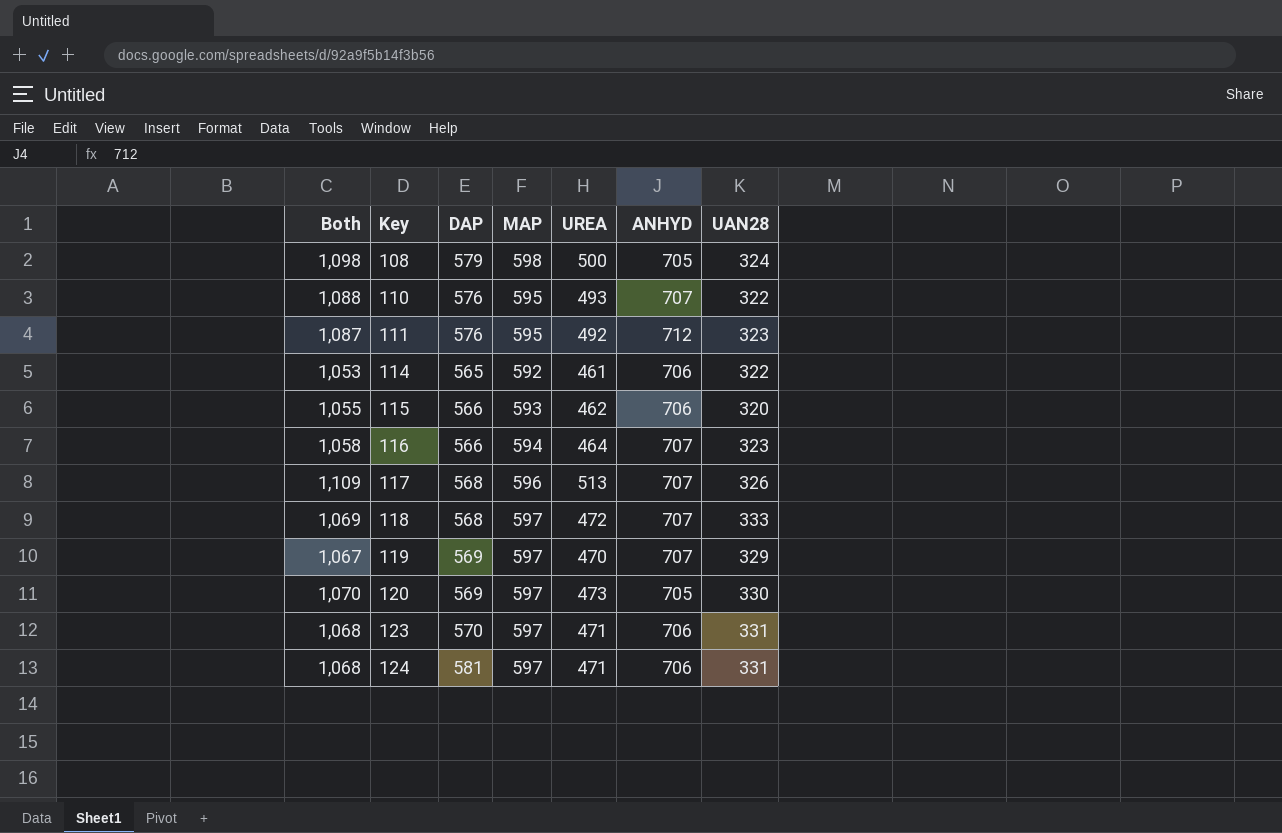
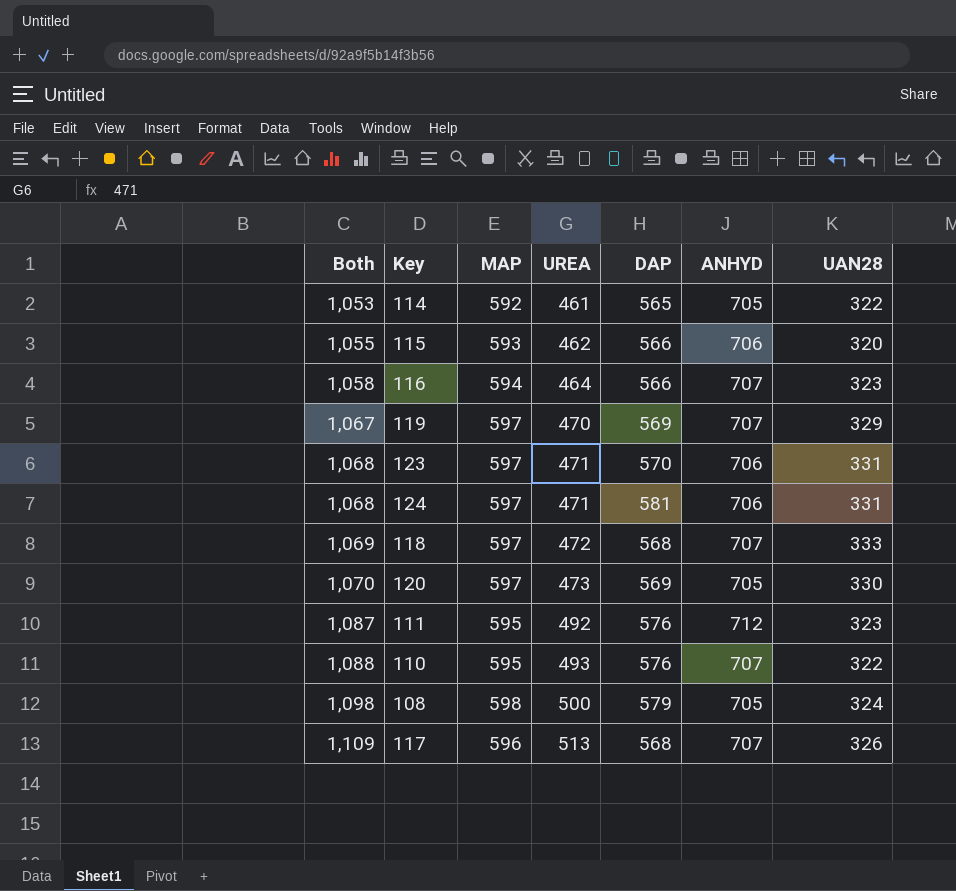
row order: Key ascending -> Both ascending
column DAP | position: 3 -> 5
114 | ANHYD: 706 -> 705

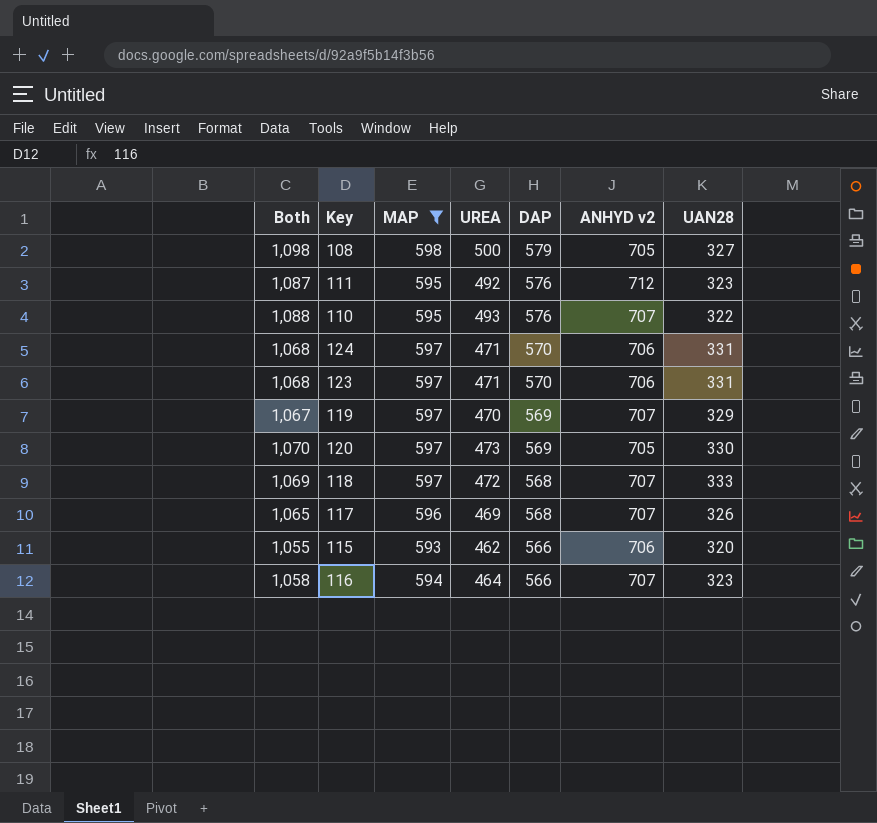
filter: none -> MAP != 592
row order: Both ascending -> DAP descending
column name: ANHYD -> ANHYD v2
108 | UAN28: 324 -> 327
124 | DAP: 581 -> 570
117 | Both: 1,109 -> 1,065
117 | UREA: 513 -> 469

